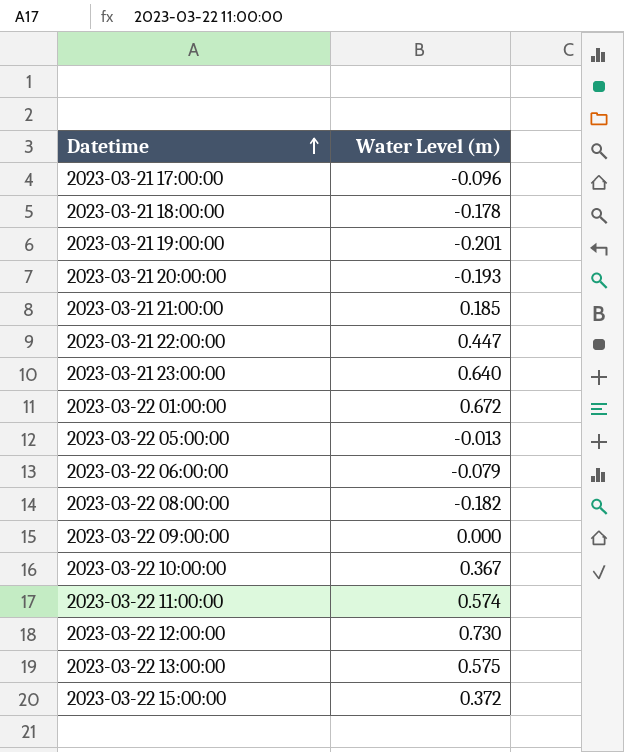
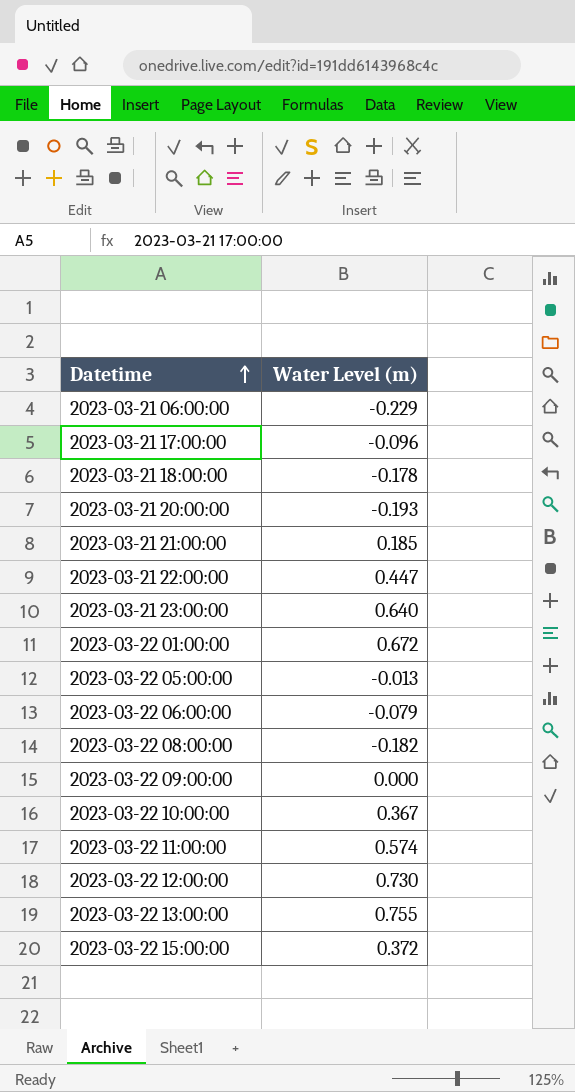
row 2023-03-21 19:00:00: -0.201 -> none
row 2023-03-21 06:00:00: none -> -0.229
2023-03-22 13:00:00 | Water Level (m): 0.575 -> 0.755

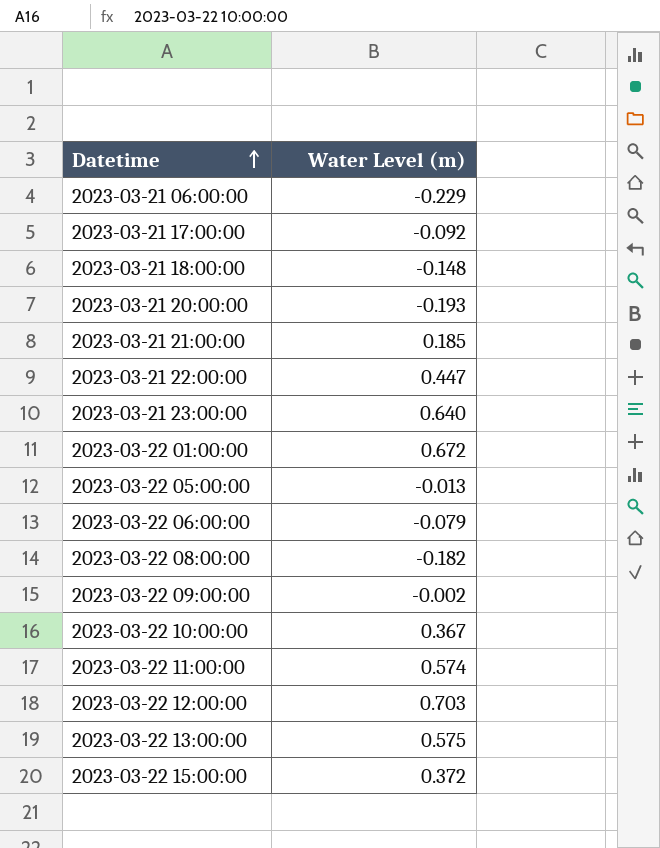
2023-03-21 17:00:00 | Water Level (m): -0.096 -> -0.092
2023-03-21 18:00:00 | Water Level (m): -0.178 -> -0.148
2023-03-22 09:00:00 | Water Level (m): 0.000 -> -0.002
2023-03-22 12:00:00 | Water Level (m): 0.730 -> 0.703
2023-03-22 13:00:00 | Water Level (m): 0.755 -> 0.575

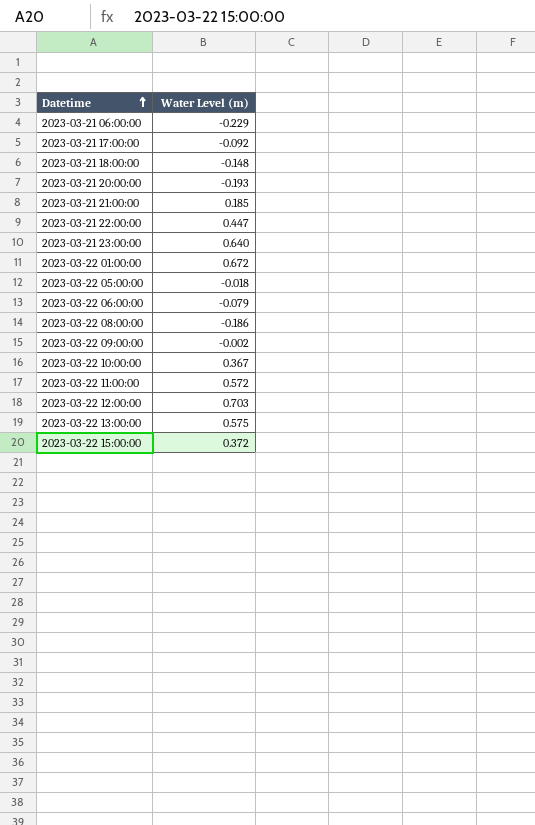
2023-03-22 05:00:00 | Water Level (m): -0.013 -> -0.018
2023-03-22 08:00:00 | Water Level (m): -0.182 -> -0.186
2023-03-22 11:00:00 | Water Level (m): 0.574 -> 0.572

